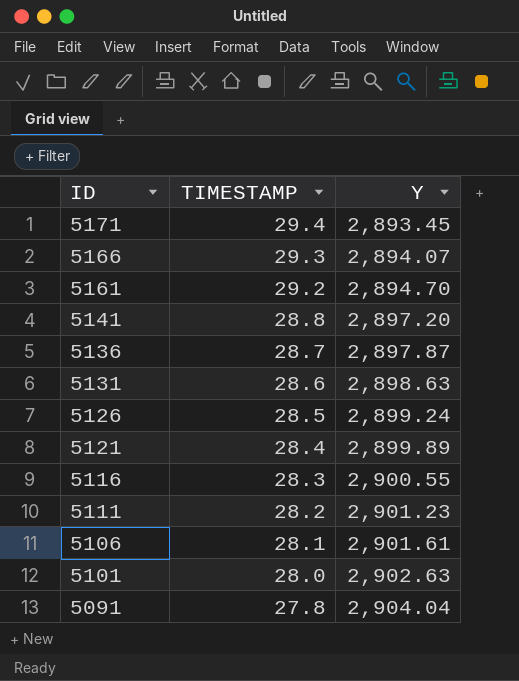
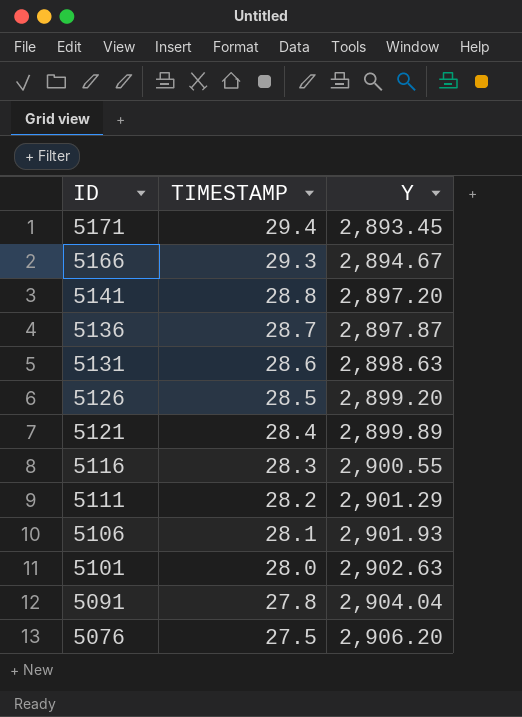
row 5161: 29.2 | 2,894.70 -> none
5166 | Y: 2,894.07 -> 2,894.67
5126 | Y: 2,899.24 -> 2,899.20
5111 | Y: 2,901.23 -> 2,901.29
5106 | Y: 2,901.61 -> 2,901.93
row 5076: none -> 27.5 | 2,906.20

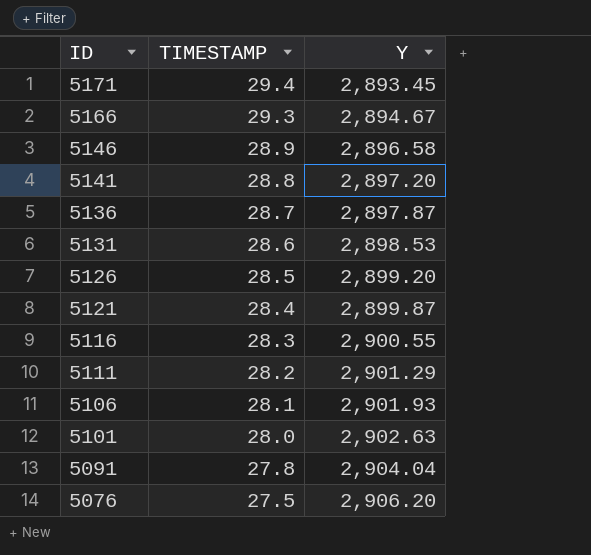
row 5146: none -> 28.9 | 2,896.58
5131 | Y: 2,898.63 -> 2,898.53
5121 | Y: 2,899.89 -> 2,899.87

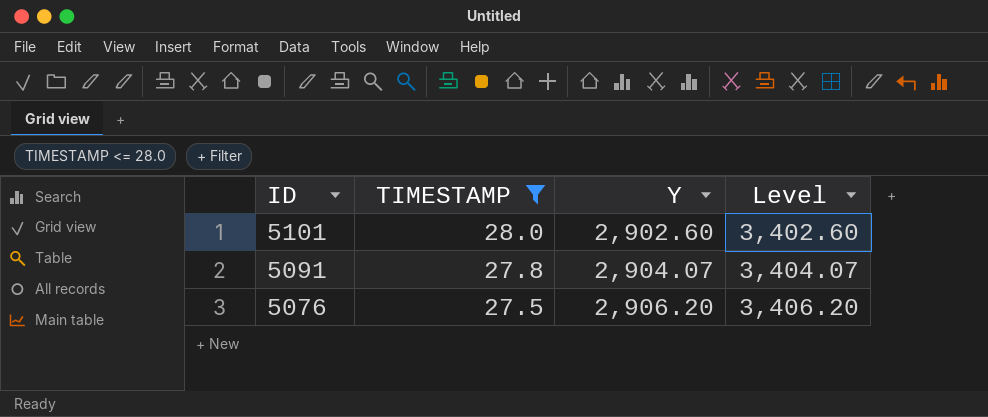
filter: none -> TIMESTAMP <= 28.0
column Level | formula: none -> [Y] + 500
5101 | Y: 2,902.63 -> 2,902.60
5091 | Y: 2,904.04 -> 2,904.07

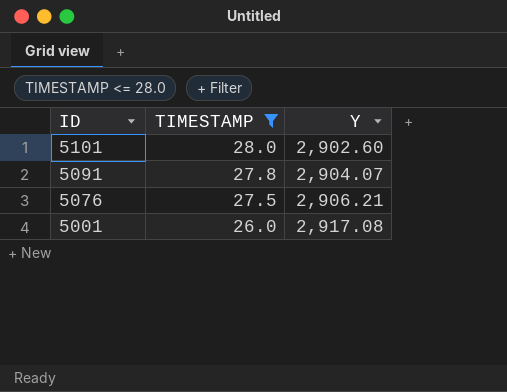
column Level | formula: [Y] + 500 -> none
5076 | Y: 2,906.20 -> 2,906.21
row 5001: none -> 26.0 | 2,917.08

